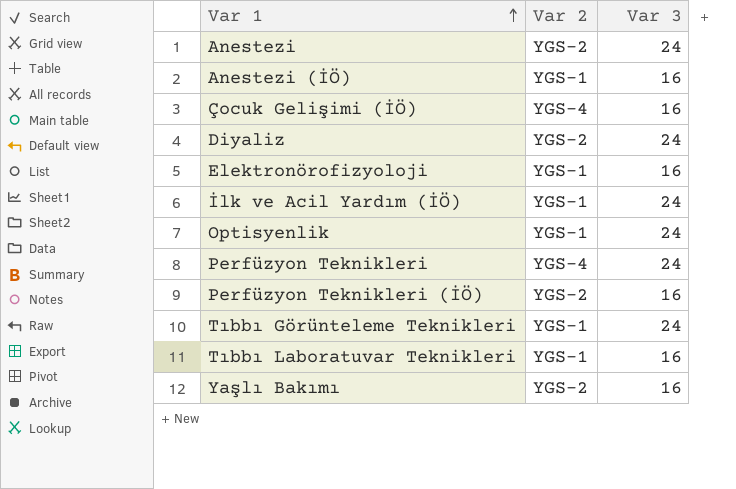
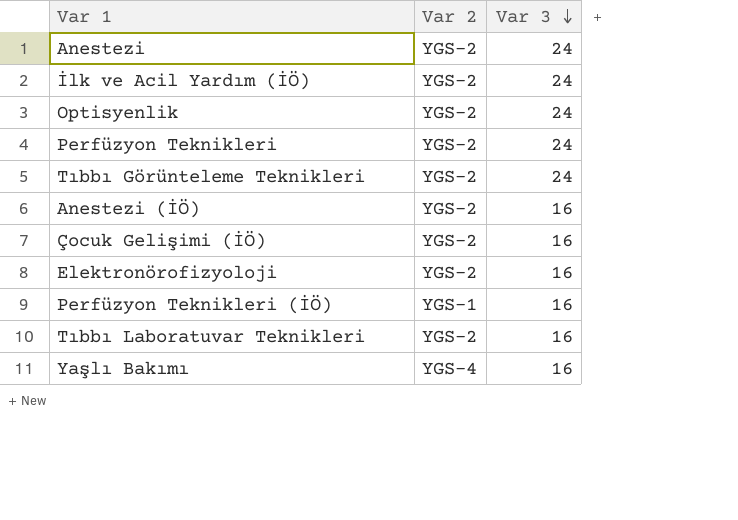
row order: Var 1 ascending -> Var 3 descending
row Diyaliz: YGS-2 | 24 -> none
İlk ve Acil Yardım (İÖ) | Var 2: YGS-1 -> YGS-2
Optisyenlik | Var 2: YGS-1 -> YGS-2
Perfüzyon Teknikleri | Var 2: YGS-4 -> YGS-2
Tıbbı Görünteleme Teknikleri | Var 2: YGS-1 -> YGS-2
Anestezi (İÖ) | Var 2: YGS-1 -> YGS-2
Çocuk Gelişimi (İÖ) | Var 2: YGS-4 -> YGS-2
Elektronörofizyoloji | Var 2: YGS-1 -> YGS-2
Perfüzyon Teknikleri (İÖ) | Var 2: YGS-2 -> YGS-1
Tıbbı Laboratuvar Teknikleri | Var 2: YGS-1 -> YGS-2
Yaşlı Bakımı | Var 2: YGS-2 -> YGS-4

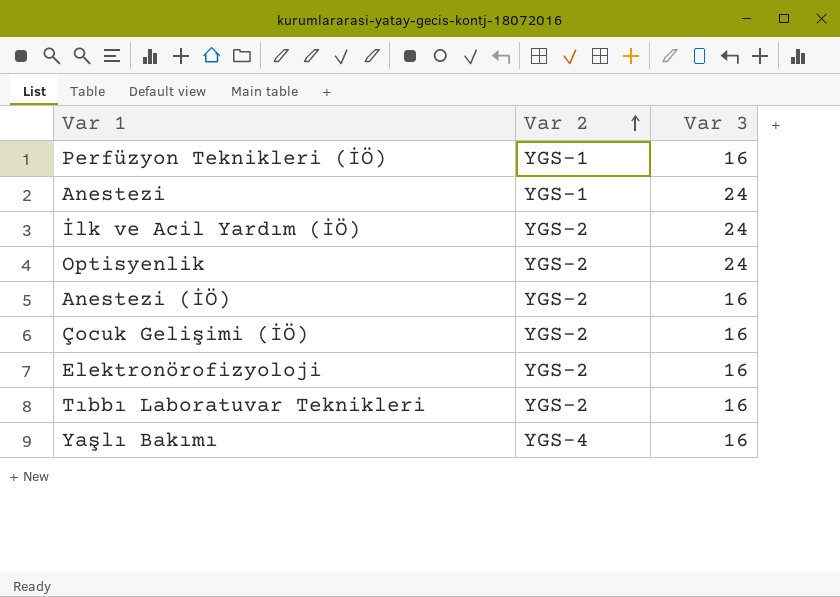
row order: Var 3 descending -> Var 2 ascending
row Perfüzyon Teknikleri: YGS-2 | 24 -> none
row Tıbbı Görünteleme Teknikleri: YGS-2 | 24 -> none
Anestezi | Var 2: YGS-2 -> YGS-1

